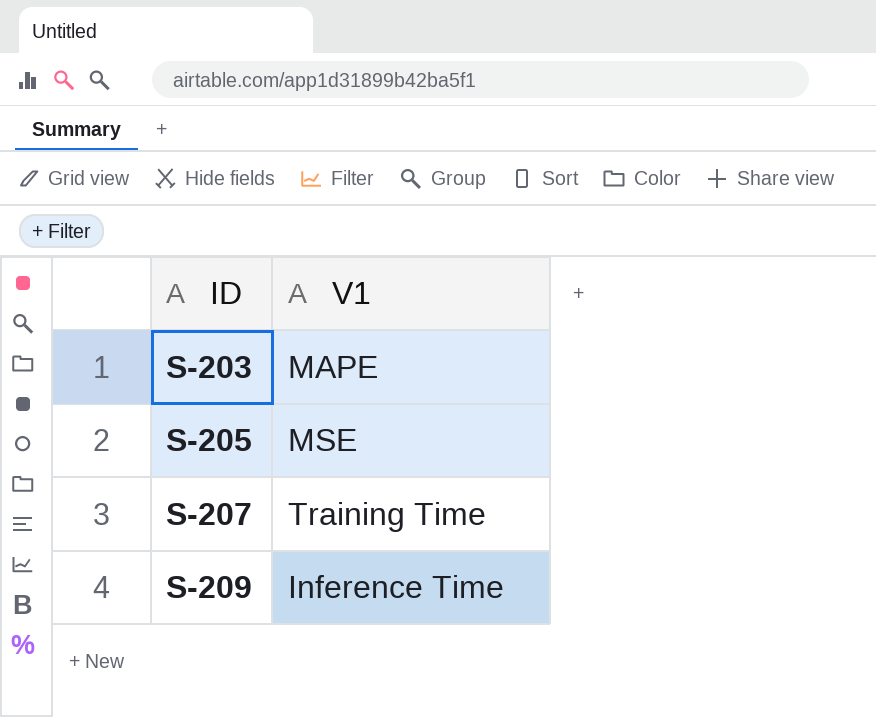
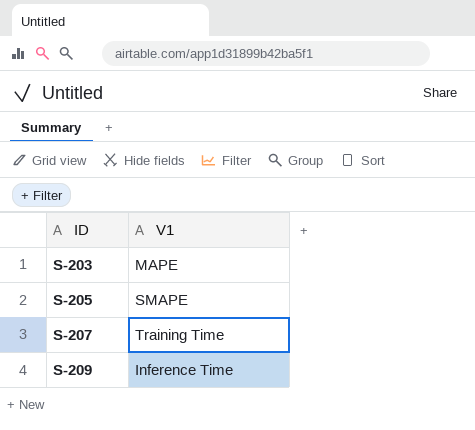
S-205 | V1: MSE -> SMAPE

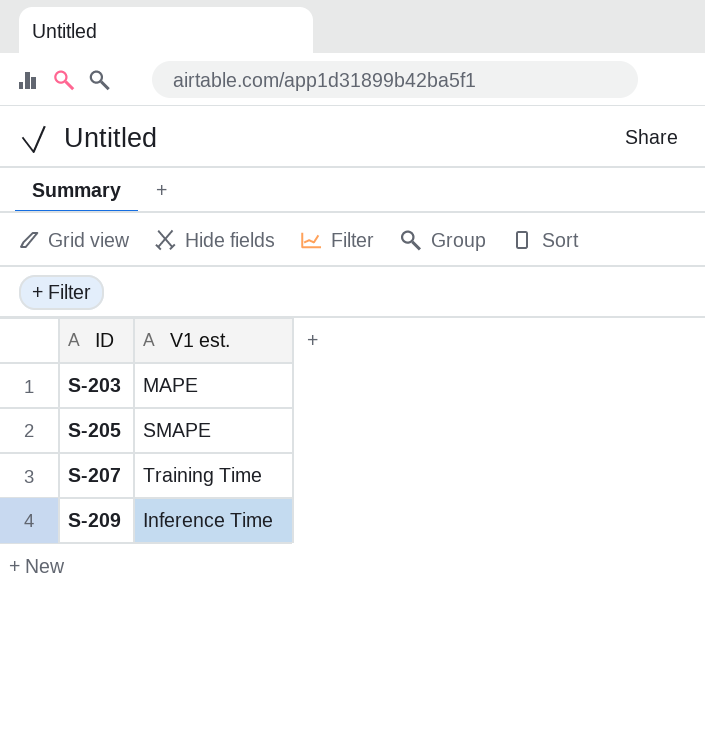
column name: V1 -> V1 est.

